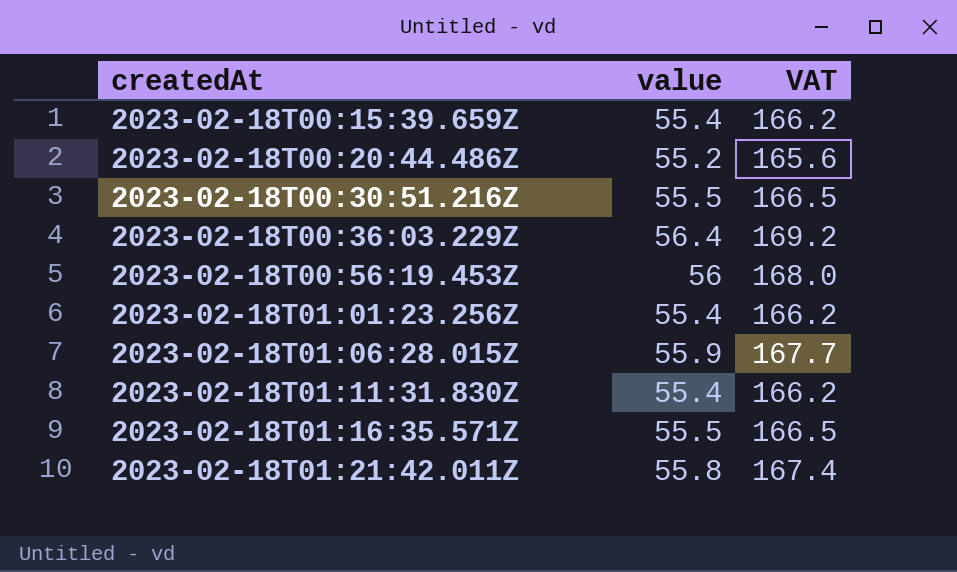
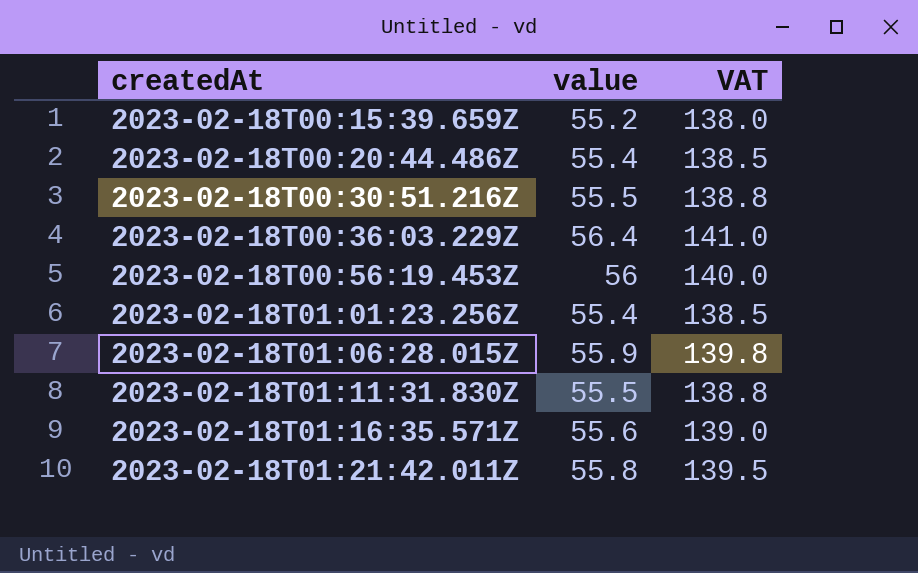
column VAT | formula: [value] * 3 -> [value] * 2.5
2023-02-18T00:15:39.659Z | value: 55.4 -> 55.2
2023-02-18T00:20:44.486Z | value: 55.2 -> 55.4
2023-02-18T01:11:31.830Z | value: 55.4 -> 55.5
2023-02-18T01:16:35.571Z | value: 55.5 -> 55.6

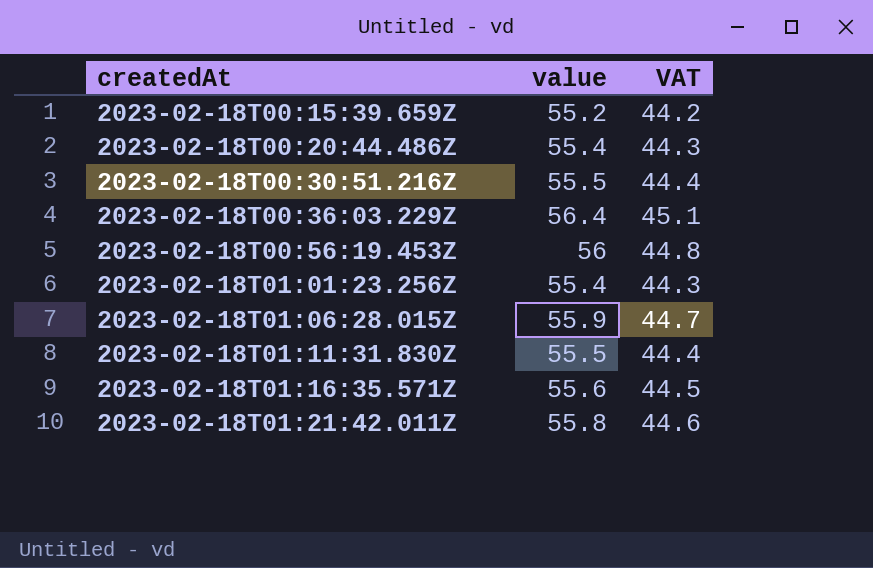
column VAT | formula: [value] * 2.5 -> [value] * 0.8

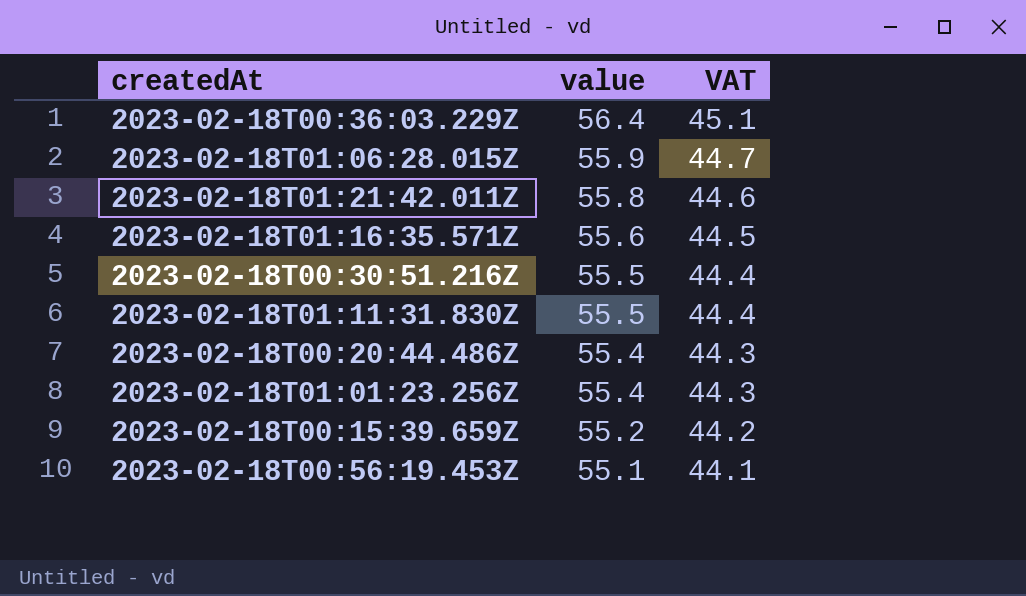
row order: createdAt ascending -> value descending
2023-02-18T00:56:19.453Z | value: 56 -> 55.1
2023-02-18T00:56:19.453Z | VAT: 44.8 -> 44.1

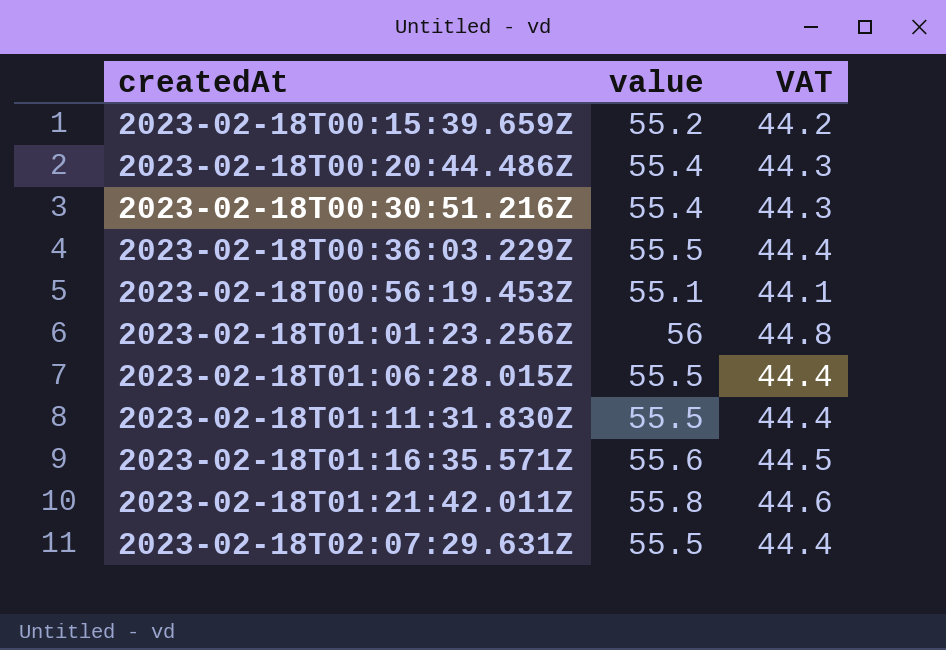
row order: value descending -> createdAt ascending
2023-02-18T00:30:51.216Z | value: 55.5 -> 55.4
2023-02-18T00:30:51.216Z | VAT: 44.4 -> 44.3
2023-02-18T00:36:03.229Z | value: 56.4 -> 55.5
2023-02-18T00:36:03.229Z | VAT: 45.1 -> 44.4
2023-02-18T01:01:23.256Z | value: 55.4 -> 56
2023-02-18T01:01:23.256Z | VAT: 44.3 -> 44.8
2023-02-18T01:06:28.015Z | value: 55.9 -> 55.5
2023-02-18T01:06:28.015Z | VAT: 44.7 -> 44.4
row 2023-02-18T02:07:29.631Z: none -> 55.5 | 44.4

